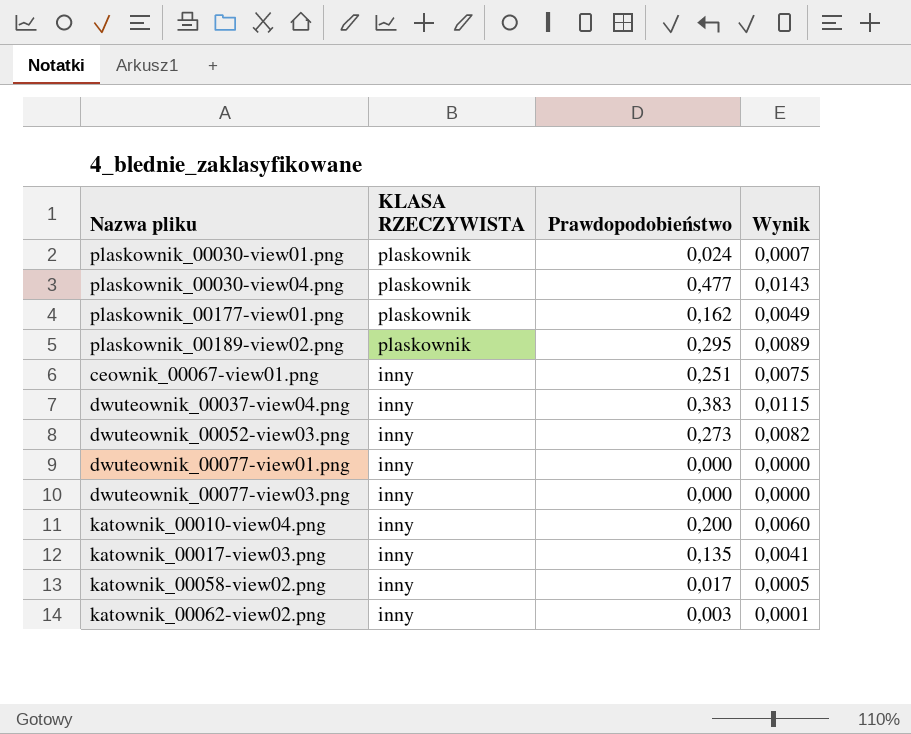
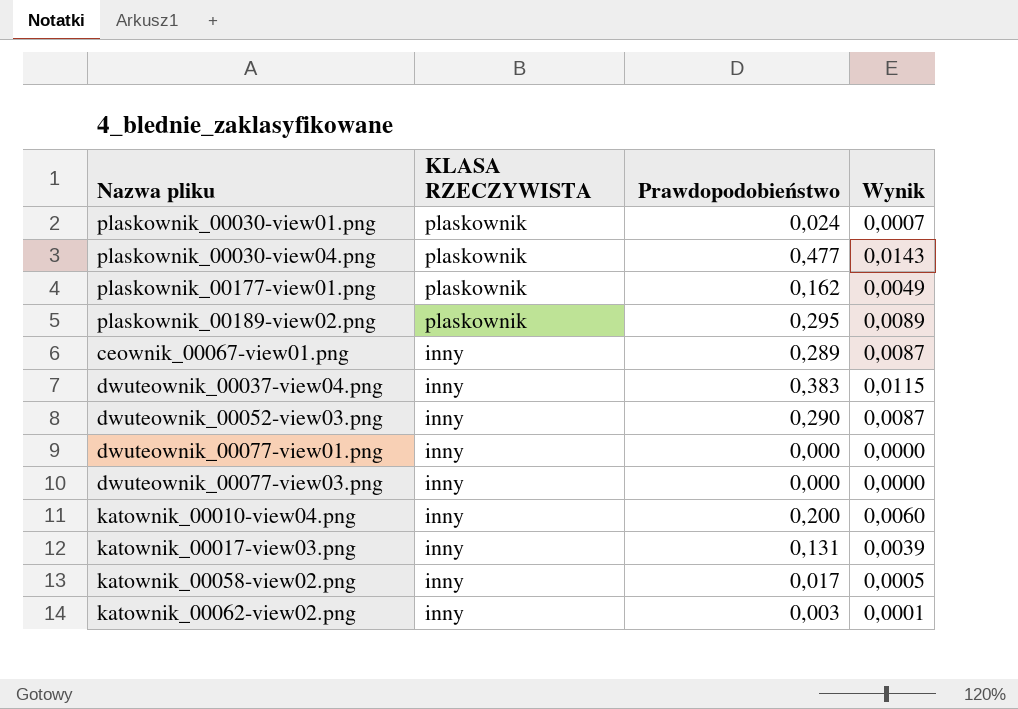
ceownik_00067-view01.png | Prawdopodobieństwo: 0,251 -> 0,289
ceownik_00067-view01.png | Wynik: 0,0075 -> 0,0087
dwuteownik_00052-view03.png | Prawdopodobieństwo: 0,273 -> 0,290
dwuteownik_00052-view03.png | Wynik: 0,0082 -> 0,0087
katownik_00017-view03.png | Prawdopodobieństwo: 0,135 -> 0,131
katownik_00017-view03.png | Wynik: 0,0041 -> 0,0039

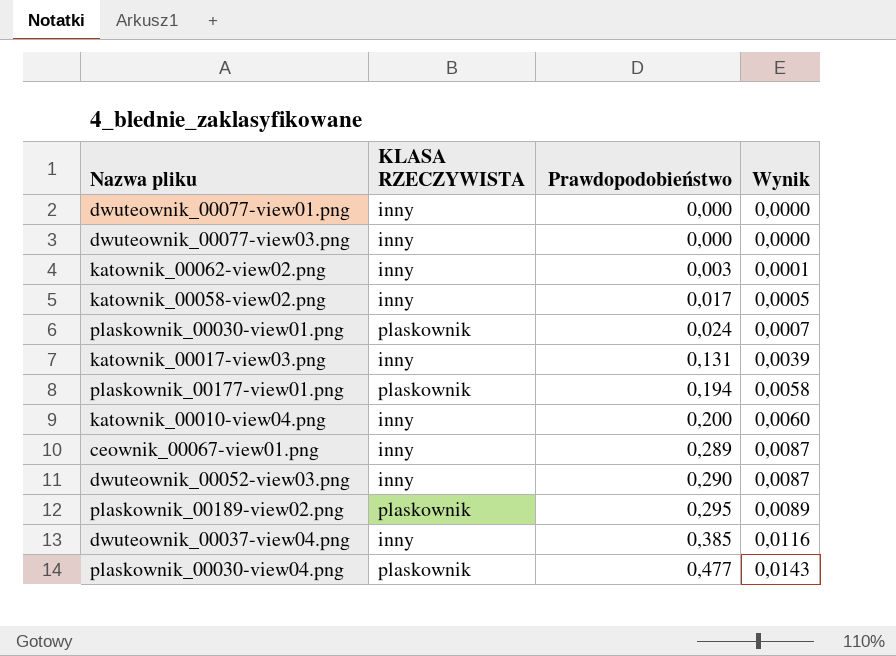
row order: KLASA RZECZYWISTA descending -> Prawdopodobieństwo ascending
plaskownik_00177-view01.png | Prawdopodobieństwo: 0,162 -> 0,194
plaskownik_00177-view01.png | Wynik: 0,0049 -> 0,0058
dwuteownik_00037-view04.png | Prawdopodobieństwo: 0,383 -> 0,385
dwuteownik_00037-view04.png | Wynik: 0,0115 -> 0,0116

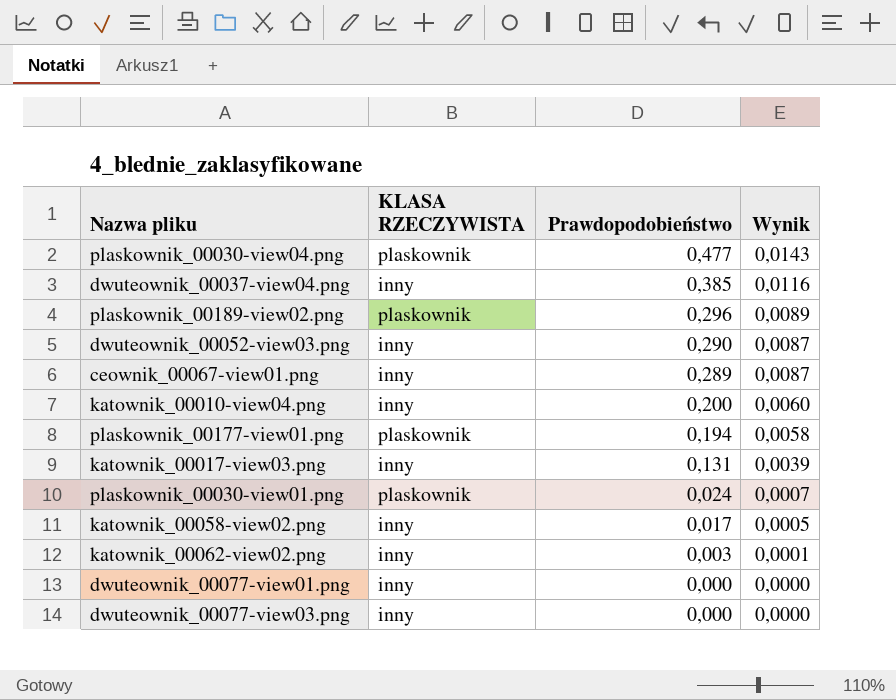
row order: Prawdopodobieństwo ascending -> Prawdopodobieństwo descending
plaskownik_00189-view02.png | Prawdopodobieństwo: 0,295 -> 0,296

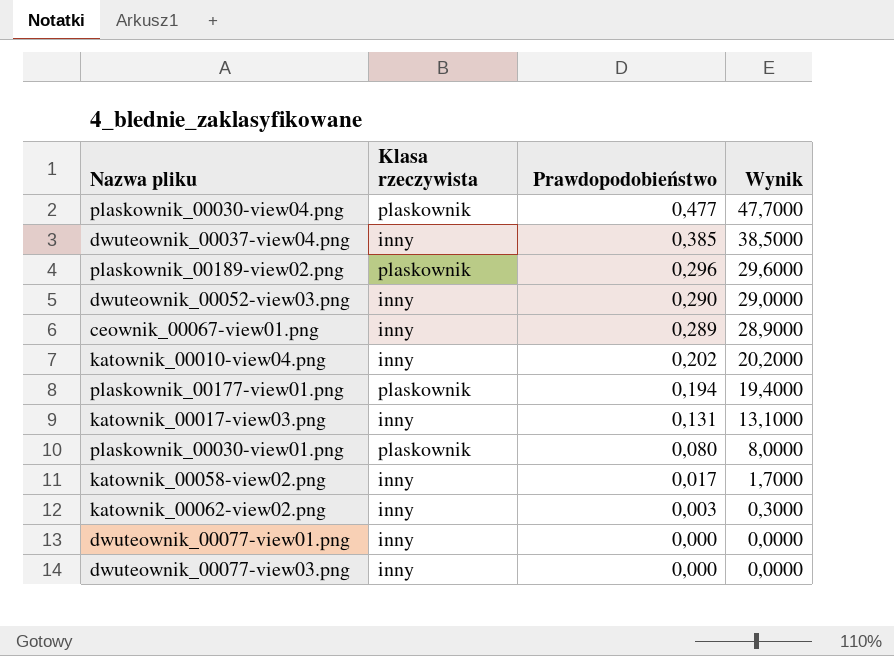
column name: KLASA RZECZYWISTA -> Klasa rzeczywista
column Wynik | formula: [Prawdopodobieństwo] * 0,03 -> [Prawdopodobieństwo] * 100
katownik_00010-view04.png | Prawdopodobieństwo: 0,200 -> 0,202
plaskownik_00030-view01.png | Prawdopodobieństwo: 0,024 -> 0,080

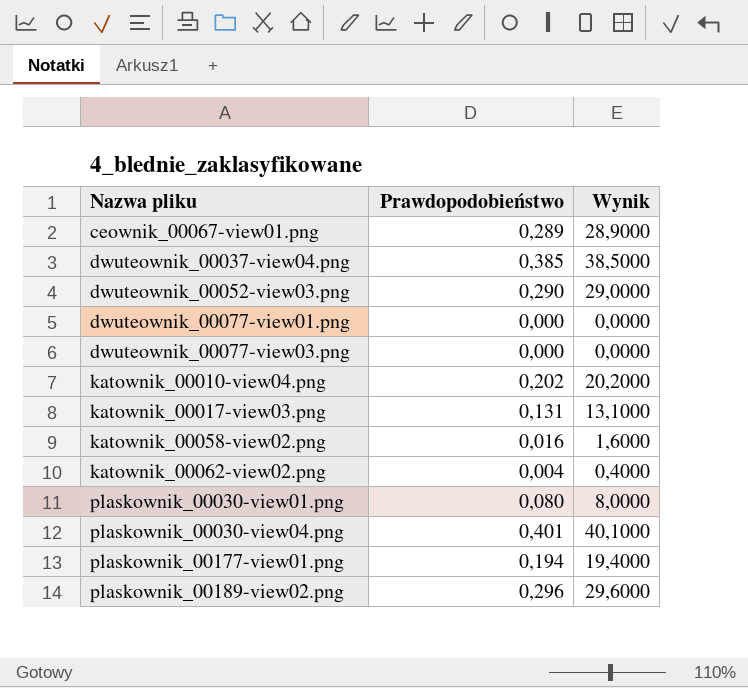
row order: Prawdopodobieństwo descending -> Nazwa pliku ascending
column Klasa rzeczywista | position: 2 -> none
katownik_00058-view02.png | Prawdopodobieństwo: 0,017 -> 0,016
katownik_00058-view02.png | Wynik: 1,7000 -> 1,6000
katownik_00062-view02.png | Prawdopodobieństwo: 0,003 -> 0,004
katownik_00062-view02.png | Wynik: 0,3000 -> 0,4000
plaskownik_00030-view04.png | Prawdopodobieństwo: 0,477 -> 0,401
plaskownik_00030-view04.png | Wynik: 47,7000 -> 40,1000

